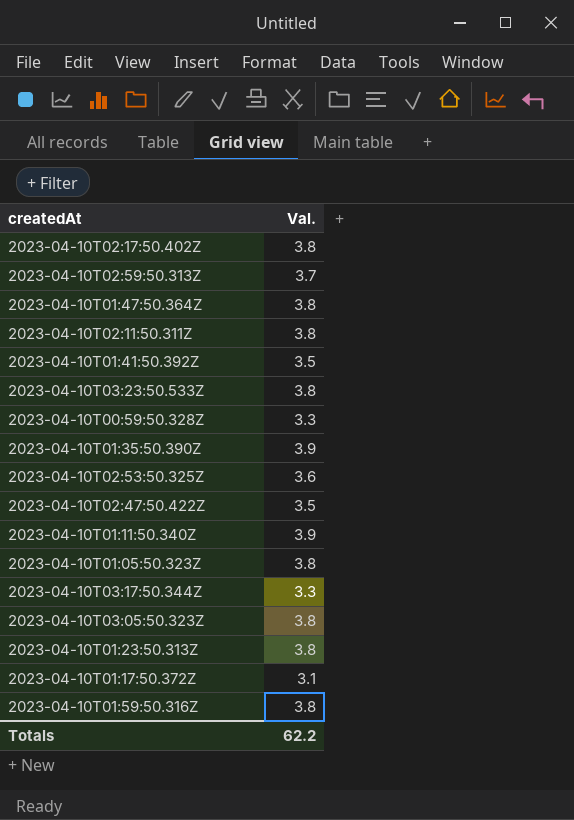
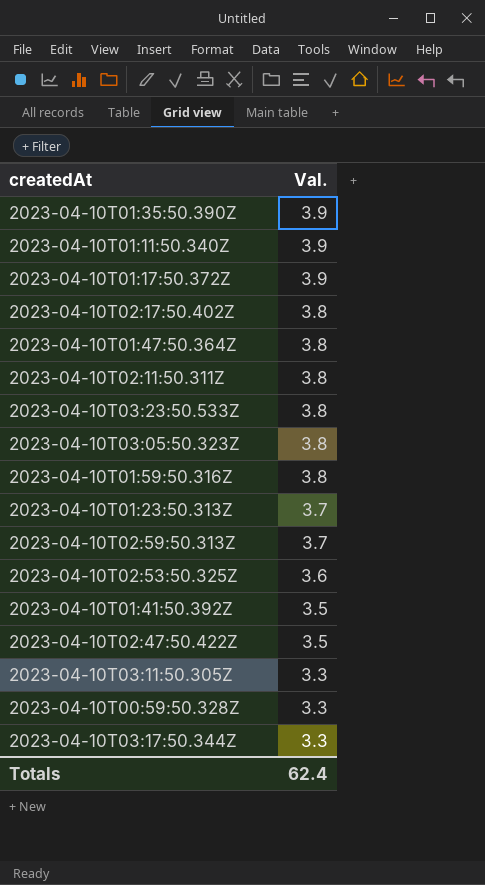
row order: none -> Val. descending
row 2023-04-10T01:05:50.323Z: 3.8 -> none
2023-04-10T01:17:50.372Z | Val.: 3.1 -> 3.9
2023-04-10T01:23:50.313Z | Val.: 3.8 -> 3.7
row 2023-04-10T03:11:50.305Z: none -> 3.3
Totals | Val.: 62.2 -> 62.4

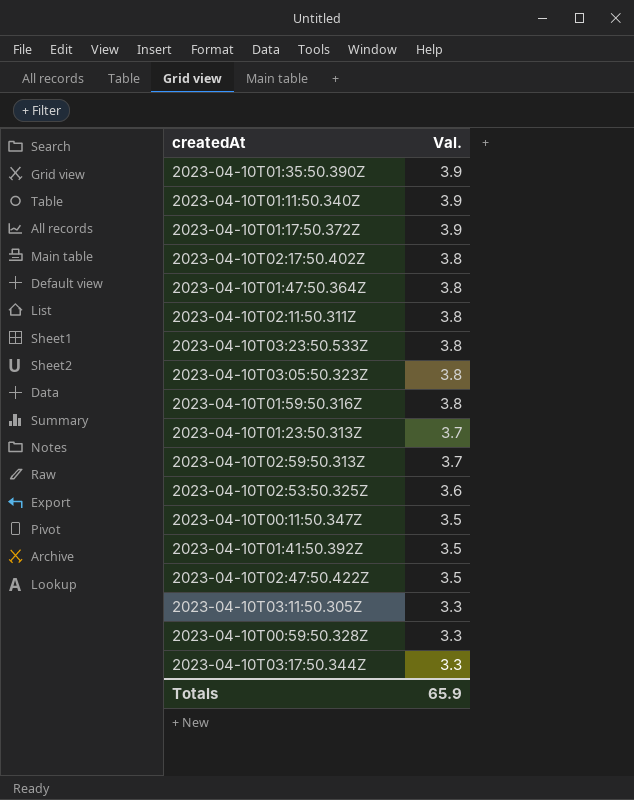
row 2023-04-10T00:11:50.347Z: none -> 3.5
Totals | Val.: 62.4 -> 65.9

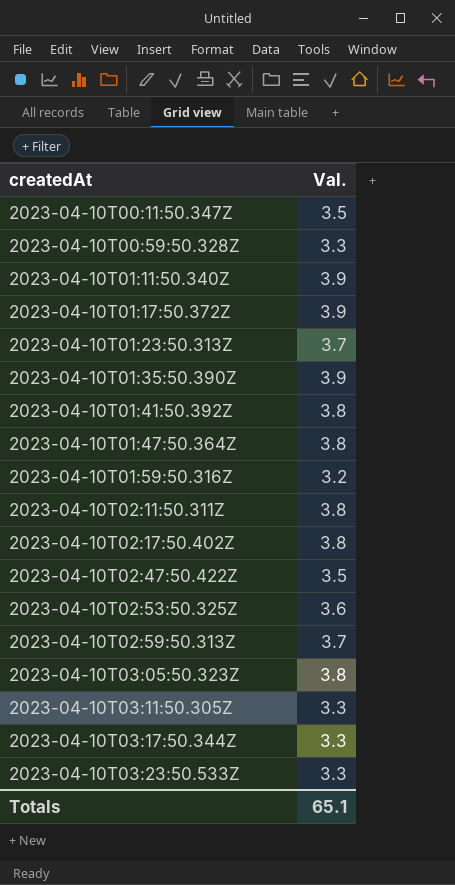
row order: Val. descending -> createdAt ascending
2023-04-10T01:41:50.392Z | Val.: 3.5 -> 3.8
2023-04-10T01:59:50.316Z | Val.: 3.8 -> 3.2
2023-04-10T03:23:50.533Z | Val.: 3.8 -> 3.3
Totals | Val.: 65.9 -> 65.1

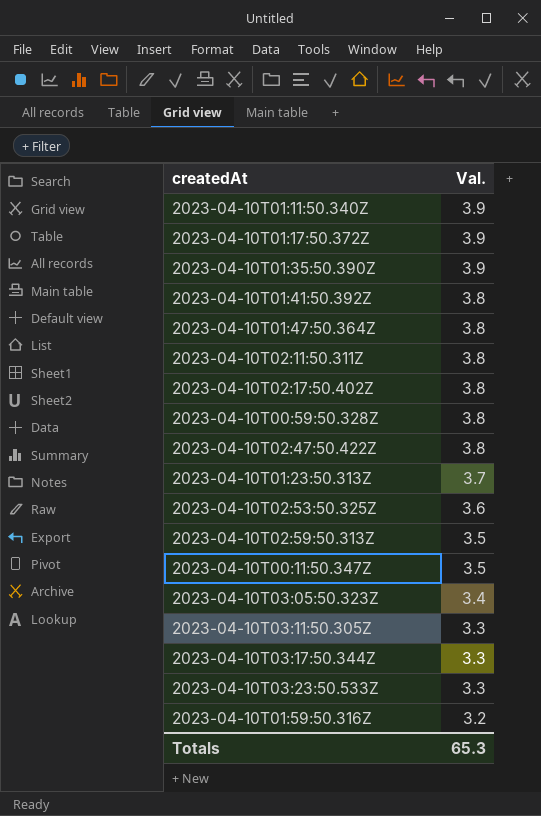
row order: createdAt ascending -> Val. descending
2023-04-10T00:59:50.328Z | Val.: 3.3 -> 3.8
2023-04-10T02:47:50.422Z | Val.: 3.5 -> 3.8
2023-04-10T02:59:50.313Z | Val.: 3.7 -> 3.5
2023-04-10T03:05:50.323Z | Val.: 3.8 -> 3.4
Totals | Val.: 65.1 -> 65.3

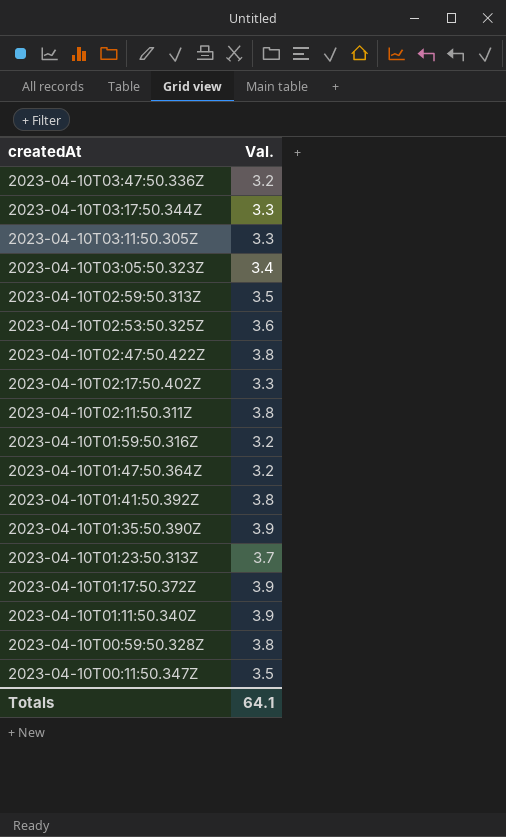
row order: Val. descending -> createdAt descending
row 2023-04-10T03:23:50.533Z: 3.3 -> none
row 2023-04-10T03:47:50.336Z: none -> 3.2
2023-04-10T02:17:50.402Z | Val.: 3.8 -> 3.3
2023-04-10T01:47:50.364Z | Val.: 3.8 -> 3.2
Totals | Val.: 65.3 -> 64.1

